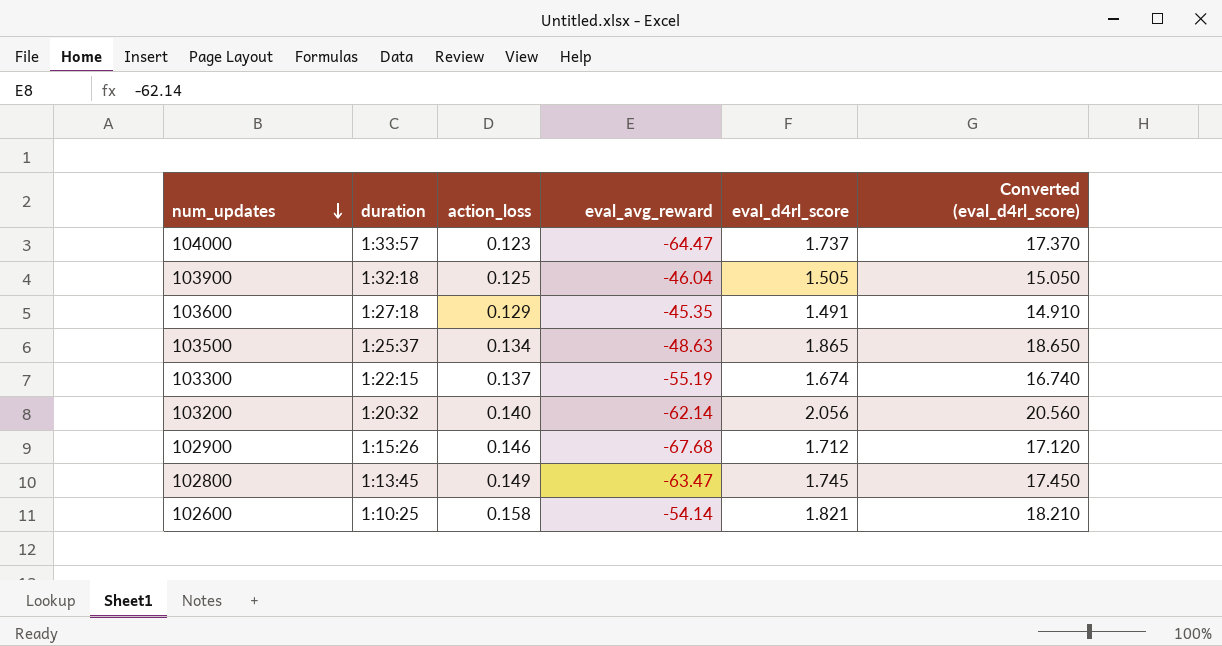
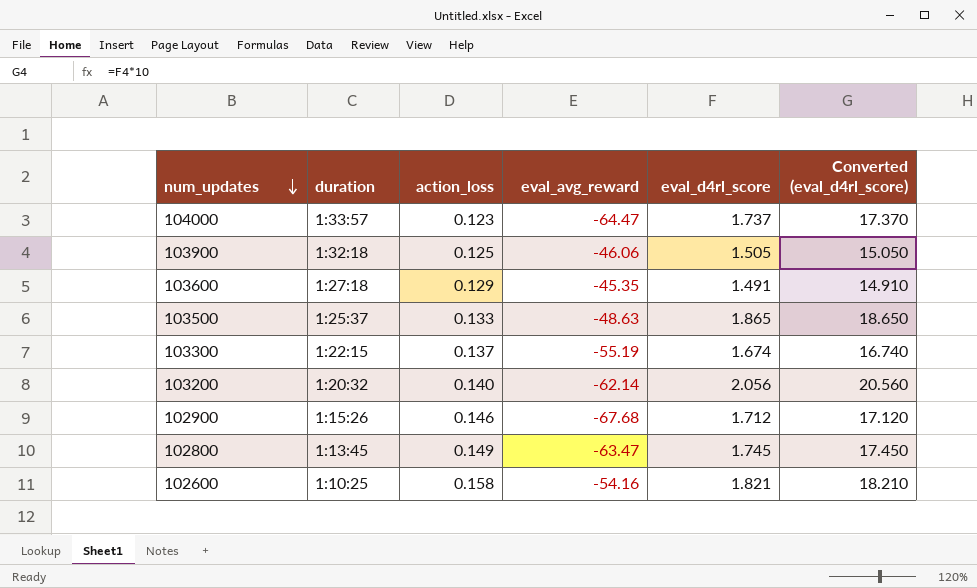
103900 | eval_avg_reward: -46.04 -> -46.06
103500 | action_loss: 0.134 -> 0.133
102600 | eval_avg_reward: -54.14 -> -54.16

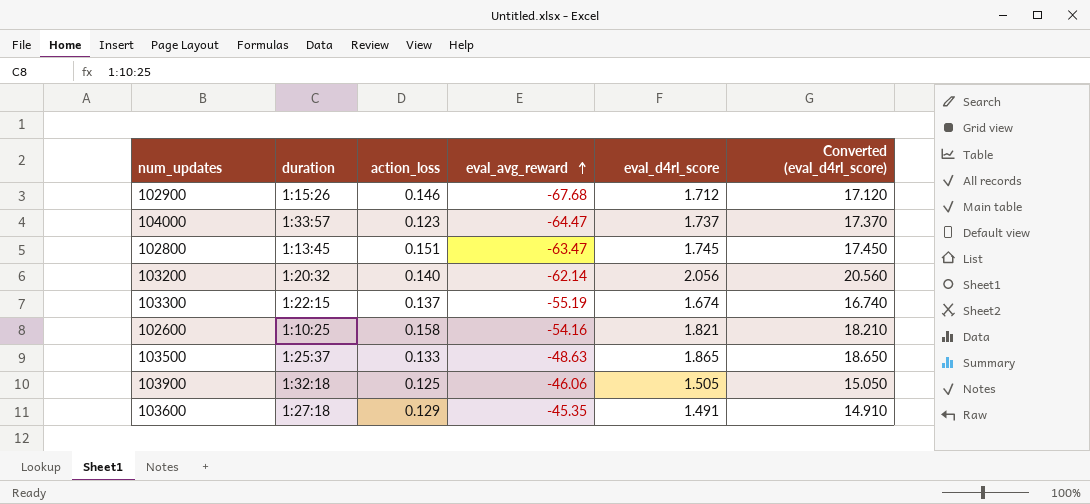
row order: num_updates descending -> eval_avg_reward ascending
102800 | action_loss: 0.149 -> 0.151

